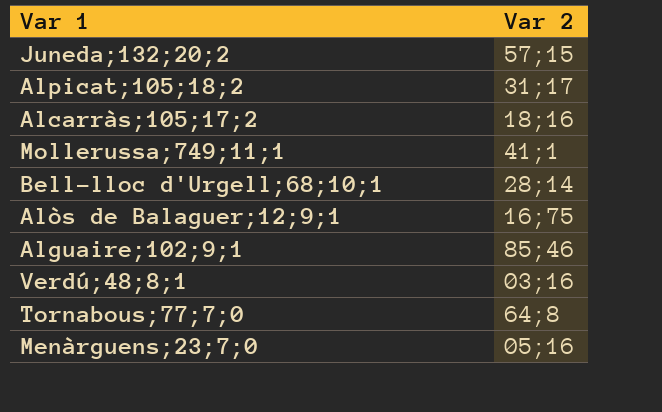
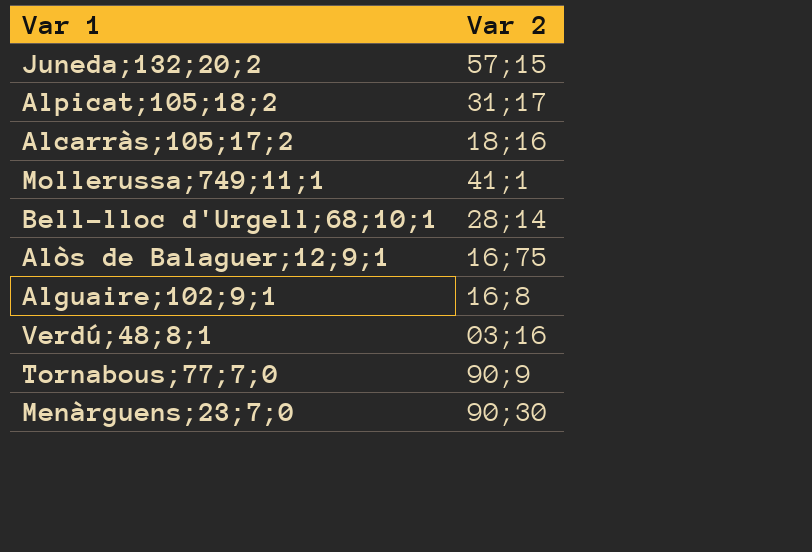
Alguaire;102;9;1 | Var 2: 85;46 -> 16;8
Tornabous;77;7;0 | Var 2: 64;8 -> 90;9
Menàrguens;23;7;0 | Var 2: 05;16 -> 90;30

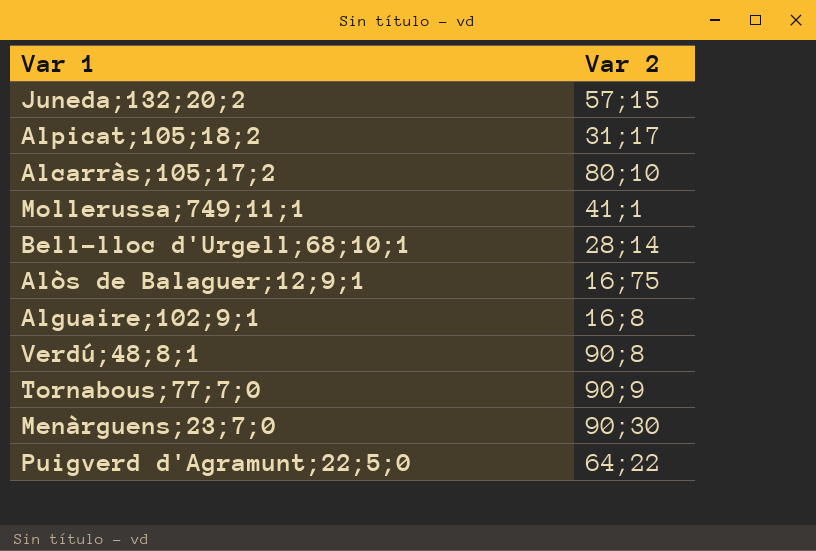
Alcarràs;105;17;2 | Var 2: 18;16 -> 80;10
Verdú;48;8;1 | Var 2: 03;16 -> 90;8
row Puigverd d'Agramunt;22;5;0: none -> 64;22

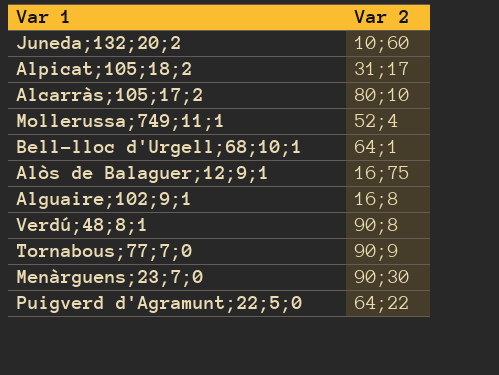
Juneda;132;20;2 | Var 2: 57;15 -> 10;60
Mollerussa;749;11;1 | Var 2: 41;1 -> 52;4
Bell-lloc d'Urgell;68;10;1 | Var 2: 28;14 -> 64;1

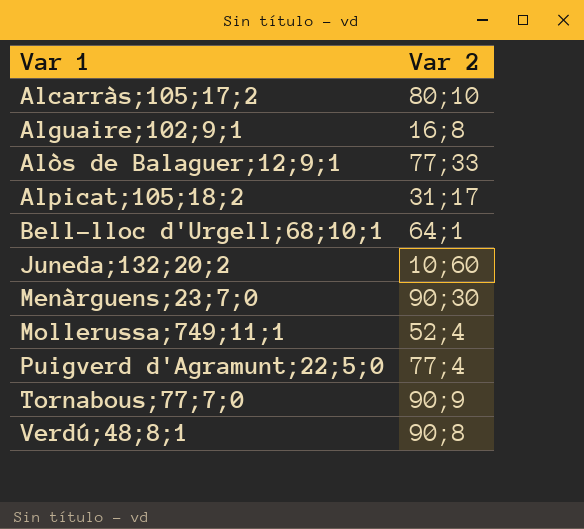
row order: none -> Var 1 ascending
Alòs de Balaguer;12;9;1 | Var 2: 16;75 -> 77;33
Puigverd d'Agramunt;22;5;0 | Var 2: 64;22 -> 77;4

